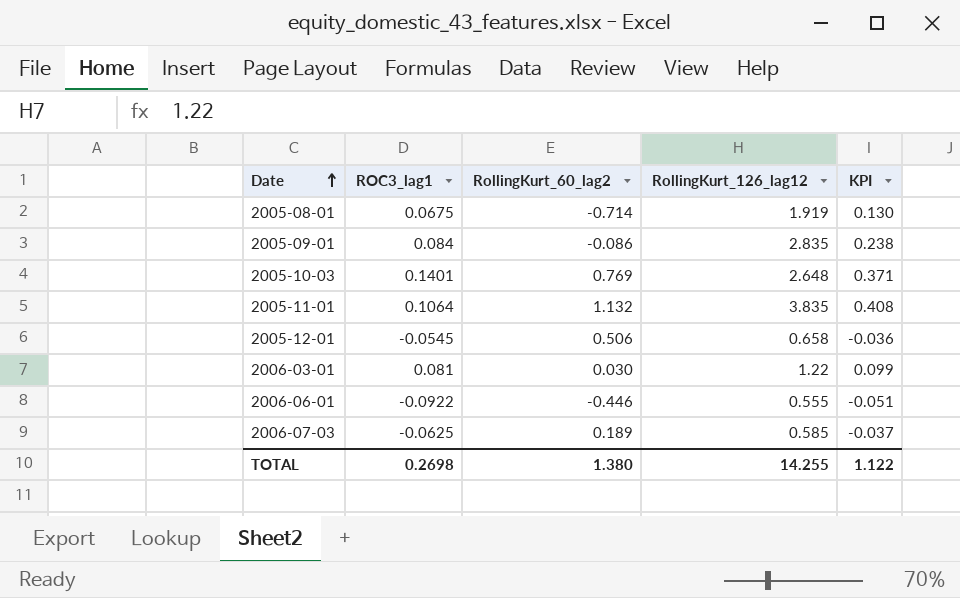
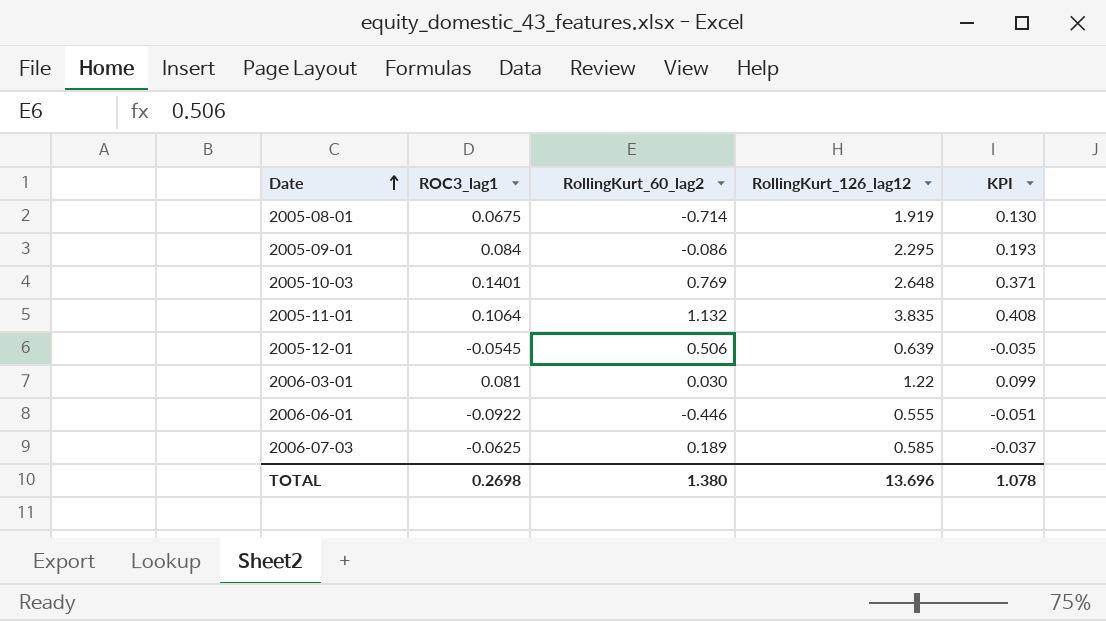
2005-09-01 | RollingKurt_126_lag12: 2.835 -> 2.295
2005-09-01 | KPI: 0.238 -> 0.193
2005-12-01 | RollingKurt_126_lag12: 0.658 -> 0.639
2005-12-01 | KPI: -0.036 -> -0.035
TOTAL | RollingKurt_126_lag12: 14.255 -> 13.696
TOTAL | KPI: 1.122 -> 1.078

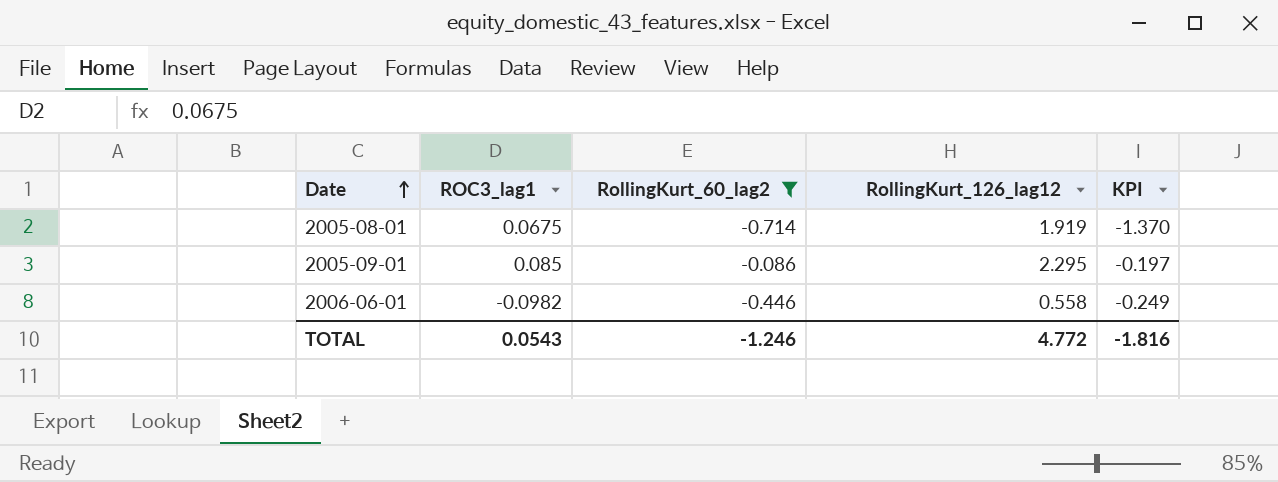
filter: none -> RollingKurt_60_lag2 <= -0.086
column KPI | formula: [ROC3_lag1] * [RollingKurt_126_lag12] -> [RollingKurt_60_lag2] * [RollingKurt_126_lag12]
2005-09-01 | ROC3_lag1: 0.084 -> 0.085
2006-06-01 | ROC3_lag1: -0.0922 -> -0.0982
2006-06-01 | RollingKurt_126_lag12: 0.555 -> 0.558
TOTAL | ROC3_lag1: 0.2698 -> 0.0543
TOTAL | RollingKurt_60_lag2: 1.380 -> -1.246
TOTAL | RollingKurt_126_lag12: 13.696 -> 4.772
TOTAL | KPI: 1.078 -> -1.816

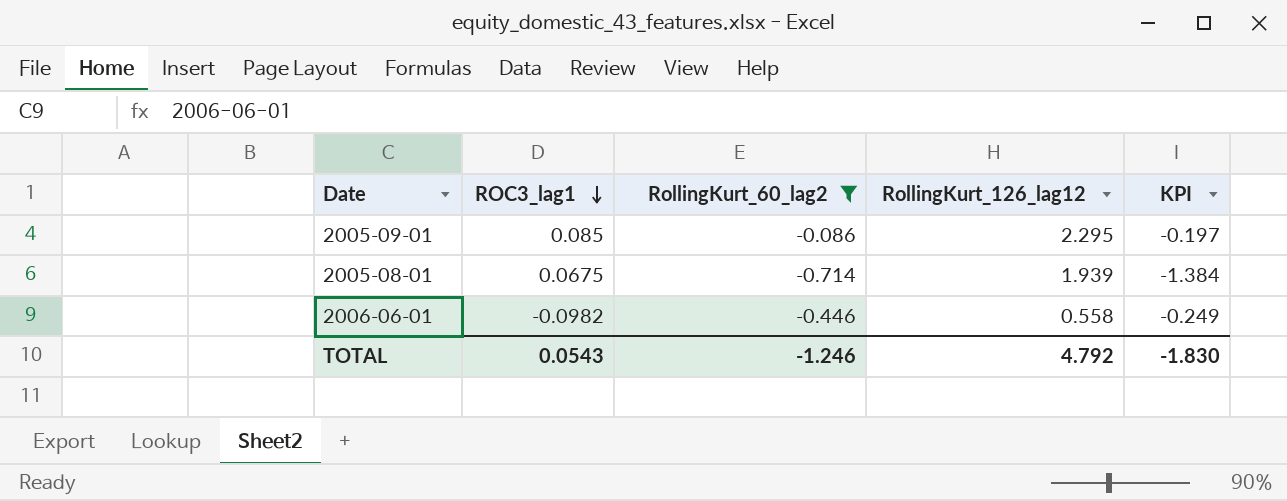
row order: Date ascending -> ROC3_lag1 descending
2005-08-01 | RollingKurt_126_lag12: 1.919 -> 1.939
2005-08-01 | KPI: -1.370 -> -1.384
TOTAL | RollingKurt_126_lag12: 4.772 -> 4.792
TOTAL | KPI: -1.816 -> -1.830

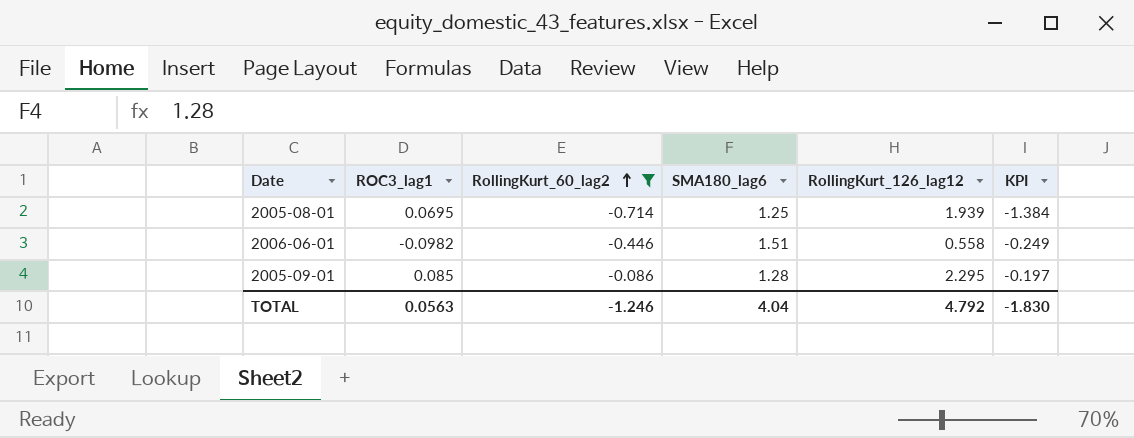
row order: ROC3_lag1 descending -> RollingKurt_60_lag2 ascending
column SMA180_lag6 | position: none -> 4
2005-08-01 | ROC3_lag1: 0.0675 -> 0.0695
TOTAL | ROC3_lag1: 0.0543 -> 0.0563

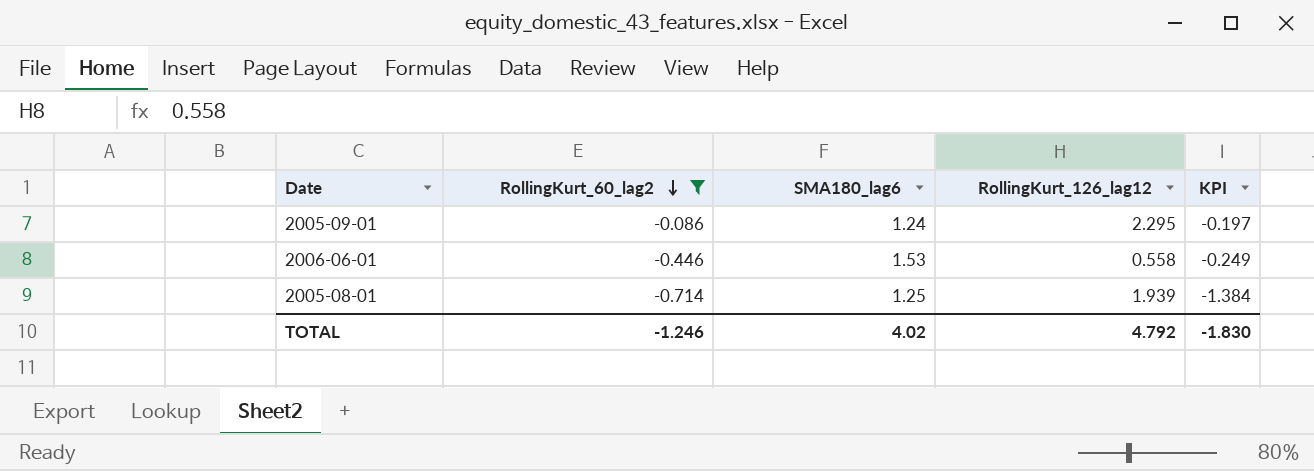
row order: RollingKurt_60_lag2 ascending -> RollingKurt_60_lag2 descending
column ROC3_lag1 | position: 2 -> none
2005-09-01 | SMA180_lag6: 1.28 -> 1.24
2006-06-01 | SMA180_lag6: 1.51 -> 1.53
TOTAL | SMA180_lag6: 4.04 -> 4.02

